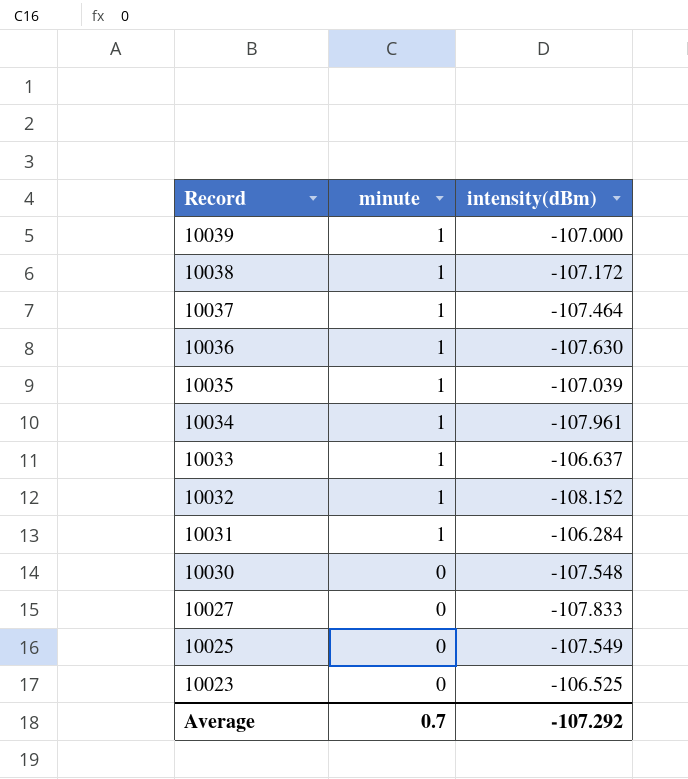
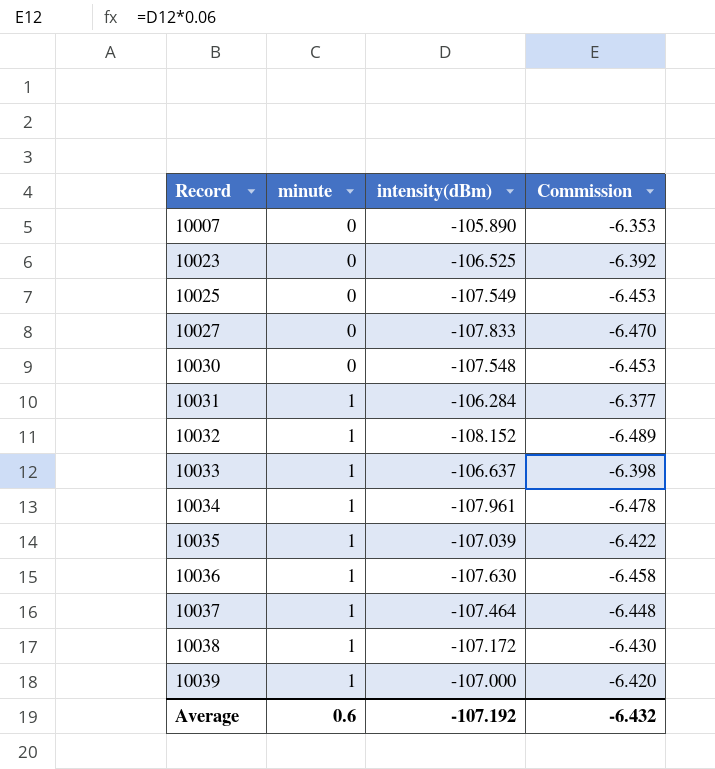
row order: Record descending -> Record ascending
column Commission | formula: none -> [intensity(dBm)] * 0.06
row 10007: none -> 0 | -105.890 | -6.353
Average | minute: 0.7 -> 0.6
Average | intensity(dBm): -107.292 -> -107.192

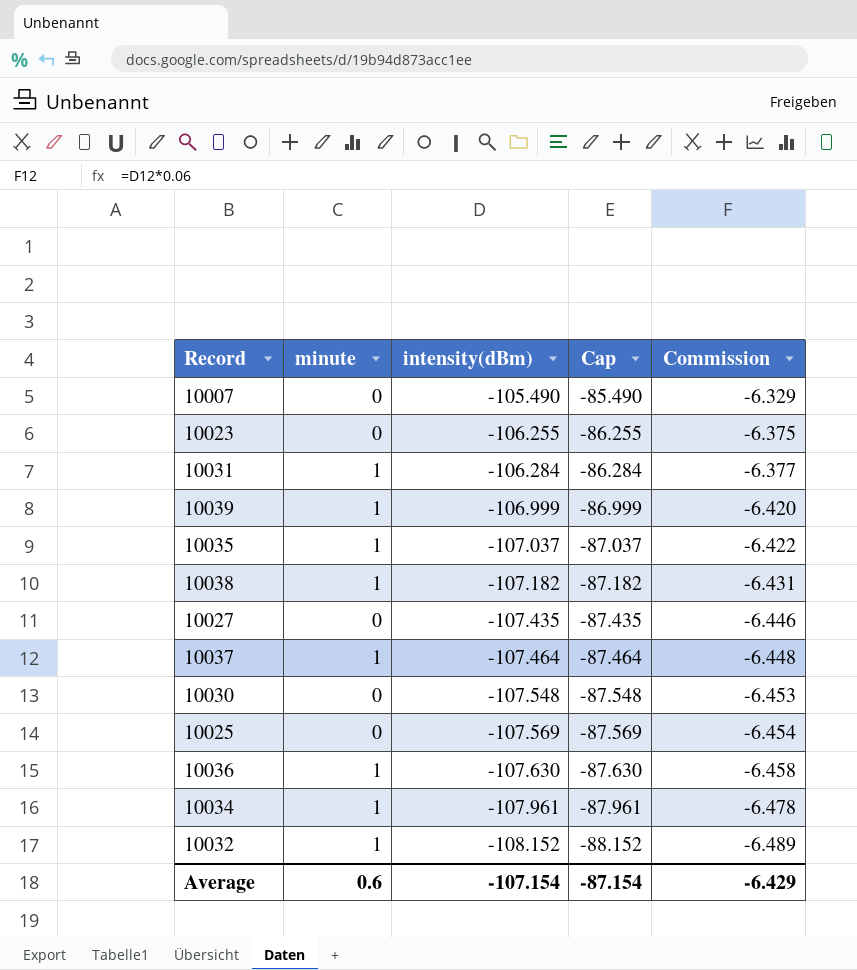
row order: Record ascending -> intensity(dBm) descending
column Cap | formula: none -> [intensity(dBm)] + 20
row 10033: 1 | -106.637 | -6.398 -> none
10007 | intensity(dBm): -105.890 -> -105.490
10007 | Commission: -6.353 -> -6.329
10023 | intensity(dBm): -106.525 -> -106.255
10023 | Commission: -6.392 -> -6.375
10039 | intensity(dBm): -107.000 -> -106.999
10035 | intensity(dBm): -107.039 -> -107.037
10038 | intensity(dBm): -107.172 -> -107.182
10038 | Commission: -6.430 -> -6.431
10027 | intensity(dBm): -107.833 -> -107.435
10027 | Commission: -6.470 -> -6.446
10025 | intensity(dBm): -107.549 -> -107.569
10025 | Commission: -6.453 -> -6.454
Average | intensity(dBm): -107.192 -> -107.154
Average | Commission: -6.432 -> -6.429

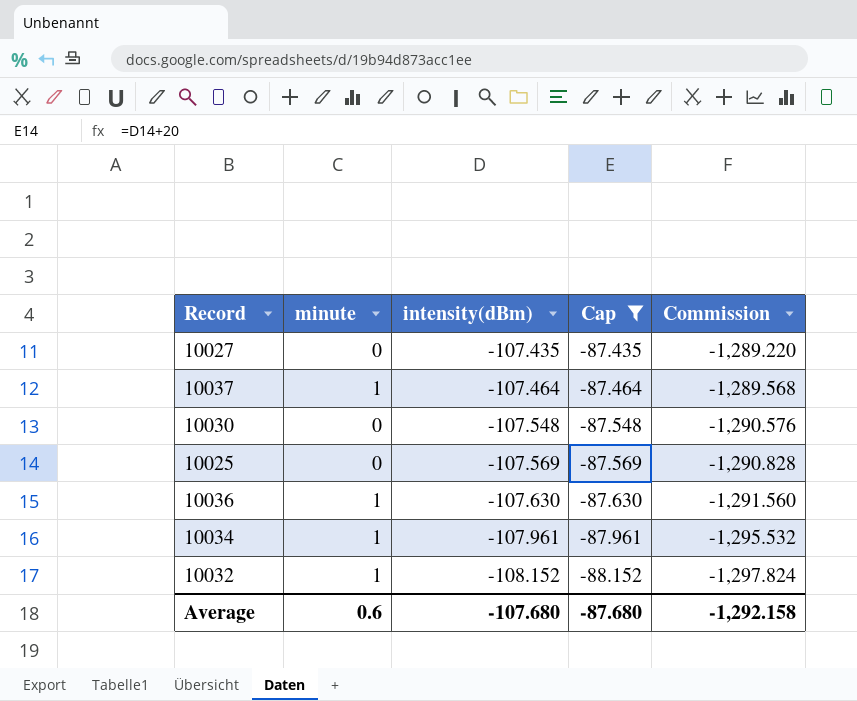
filter: none -> Cap <= -87.435
column Commission | formula: [intensity(dBm)] * 0.06 -> [intensity(dBm)] * 12
Average | intensity(dBm): -107.154 -> -107.680
Average | Cap: -87.154 -> -87.680
Average | Commission: -6.429 -> -1,292.158

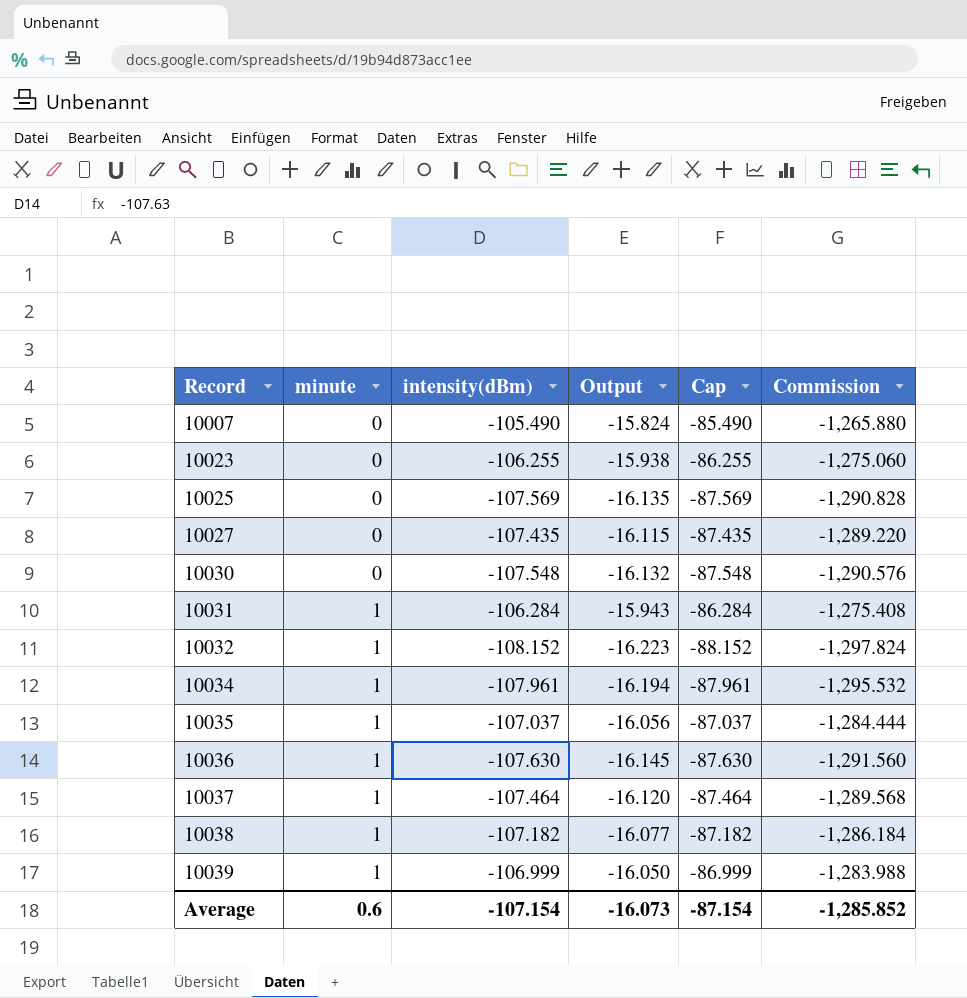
filter: Cap <= -87.435 -> none
row order: intensity(dBm) descending -> Record ascending
column Output | formula: none -> [intensity(dBm)] * 0.15
Average | intensity(dBm): -107.680 -> -107.154
Average | Cap: -87.680 -> -87.154
Average | Commission: -1,292.158 -> -1,285.852

